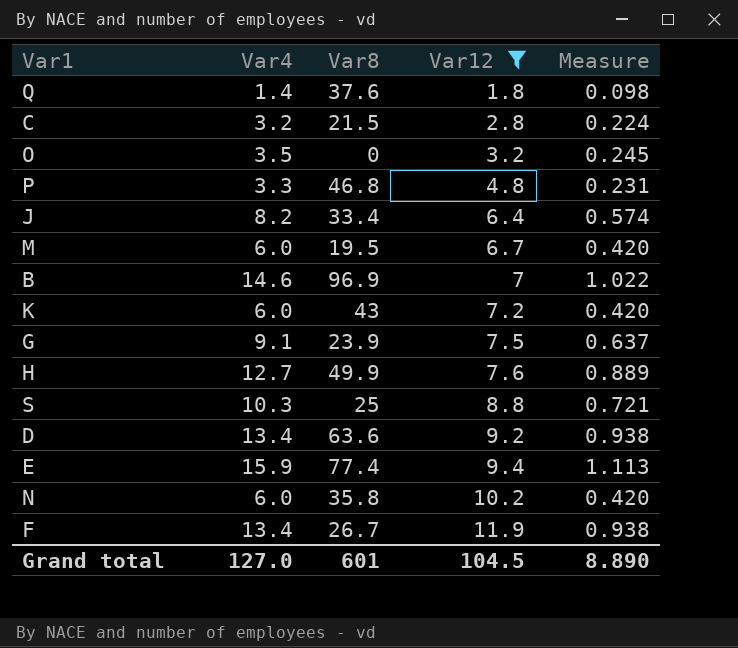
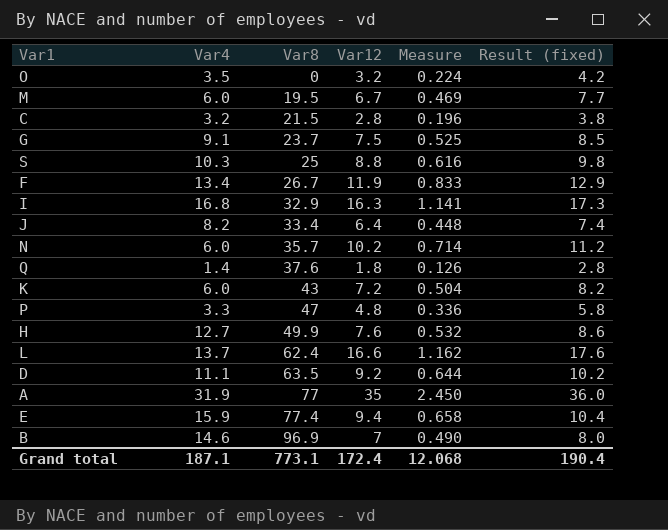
filter: Var12 <= 11.9 -> none
row order: Var12 ascending -> Var8 ascending
column Measure | formula: [Var4] * 0.07 -> [Var12] * 0.07
column Result (fixed) | formula: none -> [Var12] + 1
G | Var8: 23.9 -> 23.7
N | Var8: 35.8 -> 35.7
P | Var8: 46.8 -> 47
D | Var4: 13.4 -> 11.1
D | Var8: 63.6 -> 63.5
Grand total | Var4: 127.0 -> 187.1
Grand total | Var8: 601 -> 773.1
Grand total | Var12: 104.5 -> 172.4
Grand total | Measure: 8.890 -> 12.068

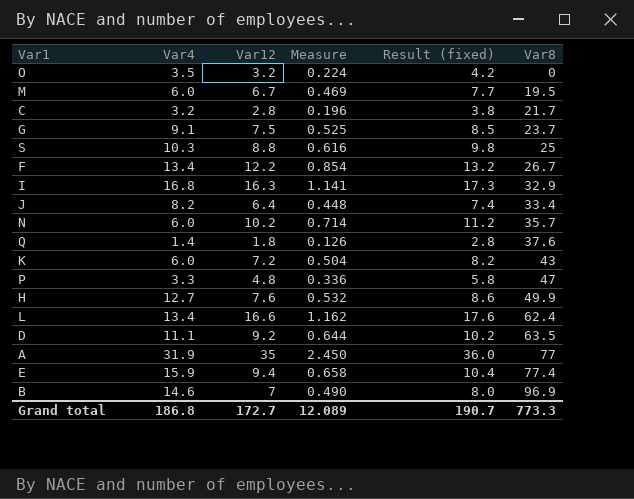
column Var8 | position: 3 -> 6
C | Var8: 21.5 -> 21.7
F | Var12: 11.9 -> 12.2
F | Measure: 0.833 -> 0.854
F | Result (fixed): 12.9 -> 13.2
L | Var4: 13.7 -> 13.4
Grand total | Var4: 187.1 -> 186.8
Grand total | Var12: 172.4 -> 172.7
Grand total | Measure: 12.068 -> 12.089
Grand total | Result (fixed): 190.4 -> 190.7
Grand total | Var8: 773.1 -> 773.3

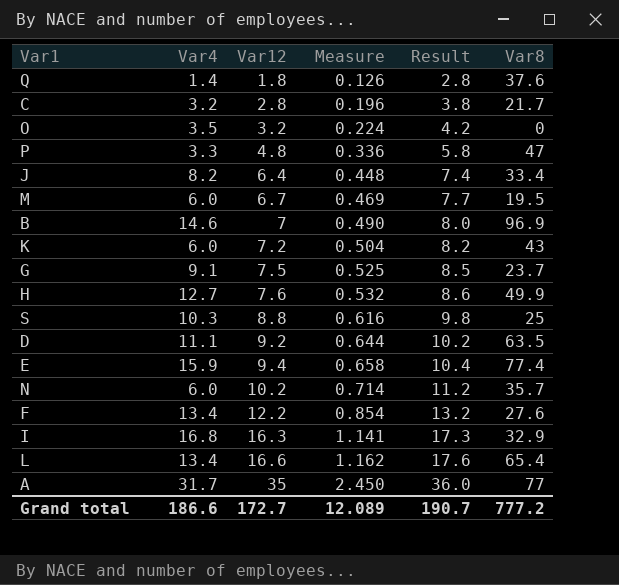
row order: Var8 ascending -> Var12 ascending
column name: Result (fixed) -> Result
F | Var8: 26.7 -> 27.6
L | Var8: 62.4 -> 65.4
A | Var4: 31.9 -> 31.7
Grand total | Var4: 186.8 -> 186.6
Grand total | Var8: 773.3 -> 777.2

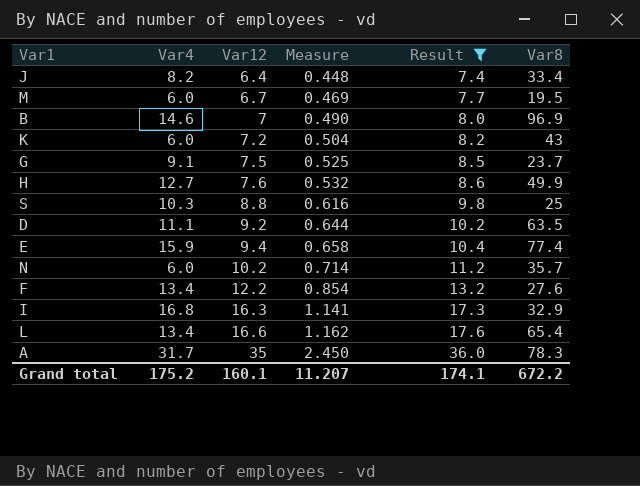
filter: none -> Result >= 7.4
A | Var8: 77 -> 78.3
Grand total | Var4: 186.6 -> 175.2
Grand total | Var12: 172.7 -> 160.1
Grand total | Measure: 12.089 -> 11.207
Grand total | Result: 190.7 -> 174.1
Grand total | Var8: 777.2 -> 672.2

